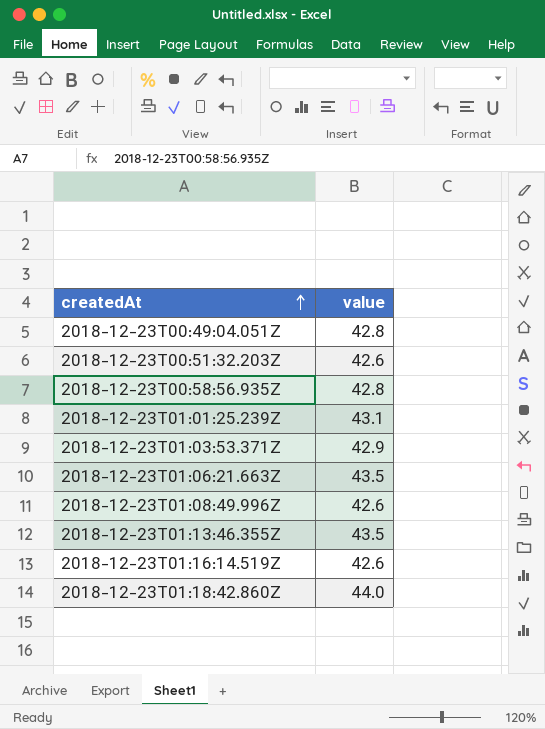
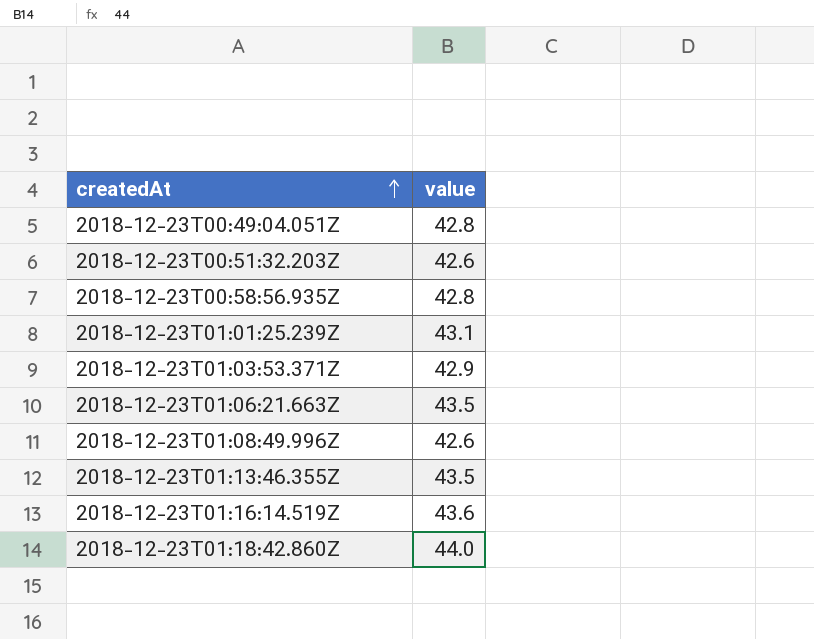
2018-12-23T01:16:14.519Z | value: 42.6 -> 43.6

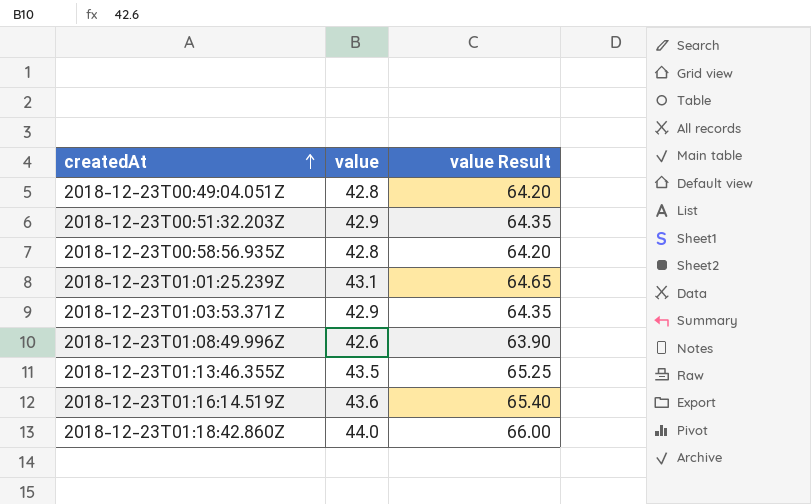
column value Result | formula: none -> [value] * 1.5
row 2018-12-23T01:06:21.663Z: 43.5 -> none
2018-12-23T00:51:32.203Z | value: 42.6 -> 42.9

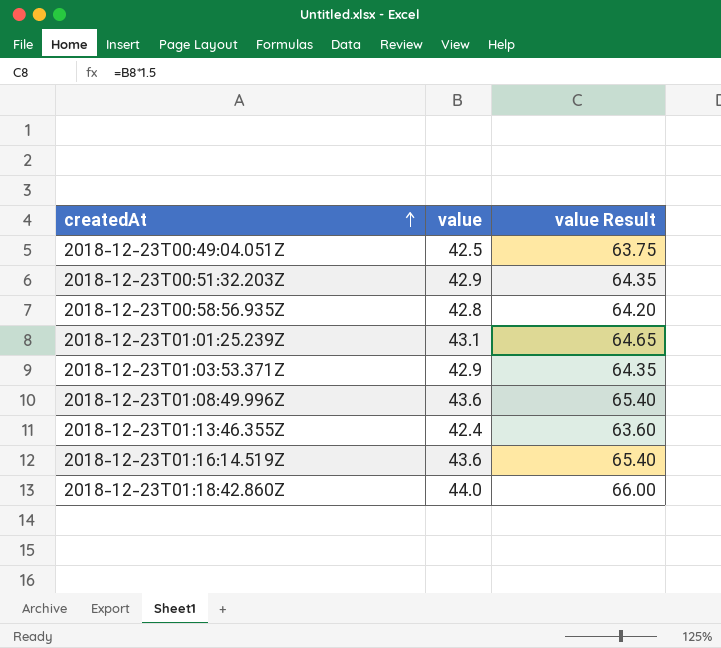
2018-12-23T00:49:04.051Z | value: 42.8 -> 42.5
2018-12-23T00:49:04.051Z | value Result: 64.20 -> 63.75
2018-12-23T01:08:49.996Z | value: 42.6 -> 43.6
2018-12-23T01:08:49.996Z | value Result: 63.90 -> 65.40
2018-12-23T01:13:46.355Z | value: 43.5 -> 42.4
2018-12-23T01:13:46.355Z | value Result: 65.25 -> 63.60

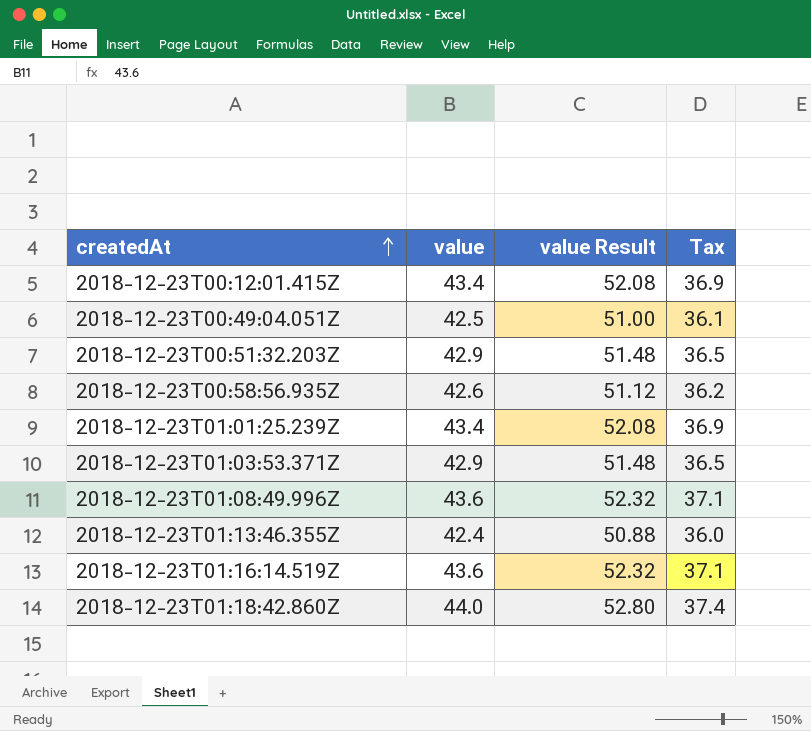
column value Result | formula: [value] * 1.5 -> [value] * 1.2
column Tax | formula: none -> [value] * 0.85
row 2018-12-23T00:12:01.415Z: none -> 43.4 | 52.08 | 36.9
2018-12-23T00:58:56.935Z | value: 42.8 -> 42.6
2018-12-23T01:01:25.239Z | value: 43.1 -> 43.4

